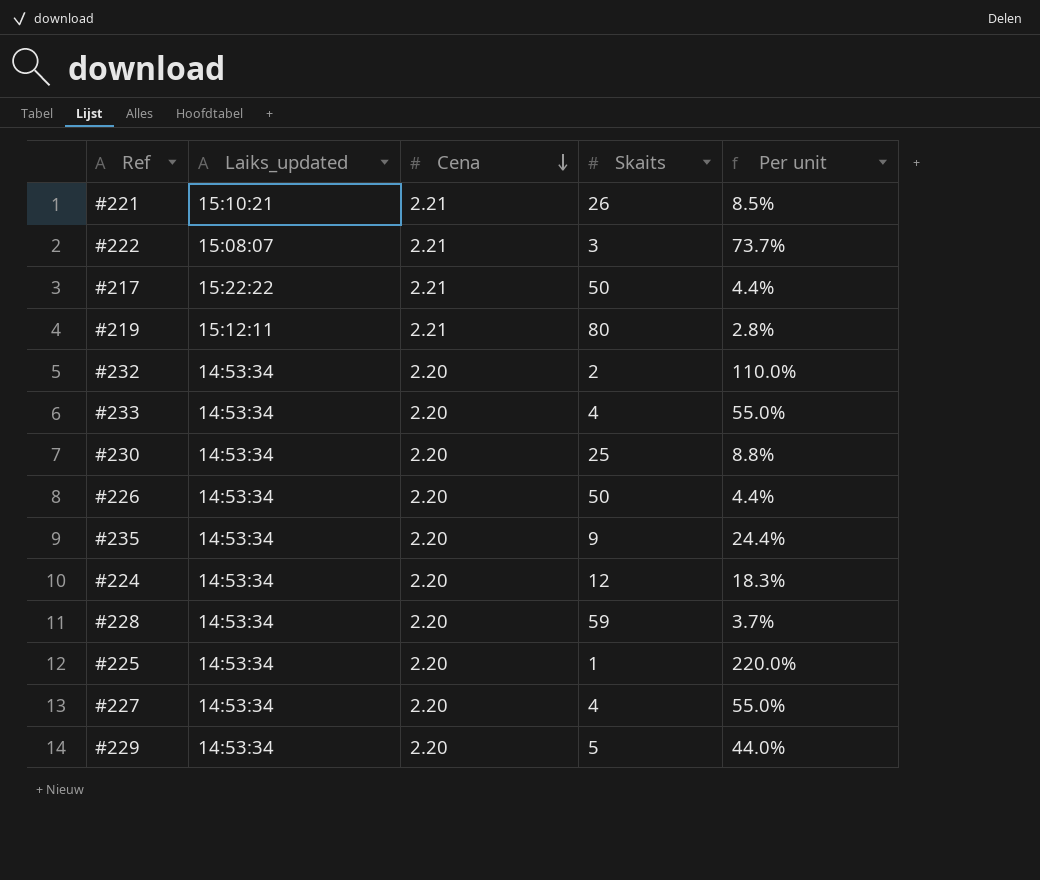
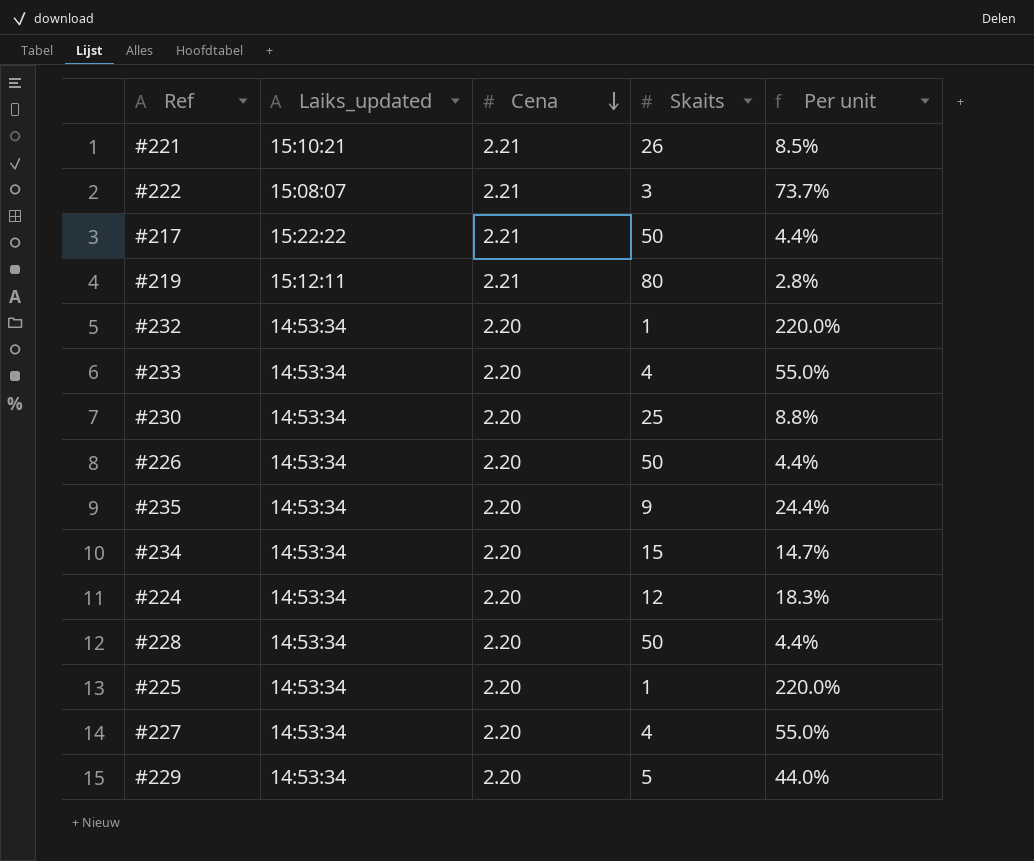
#232 | Skaits: 2 -> 1
#232 | Per unit: 110.0% -> 220.0%
row #234: none -> 14:53:34 | 2.20 | 15 | 14.7%
#228 | Skaits: 59 -> 50
#228 | Per unit: 3.7% -> 4.4%

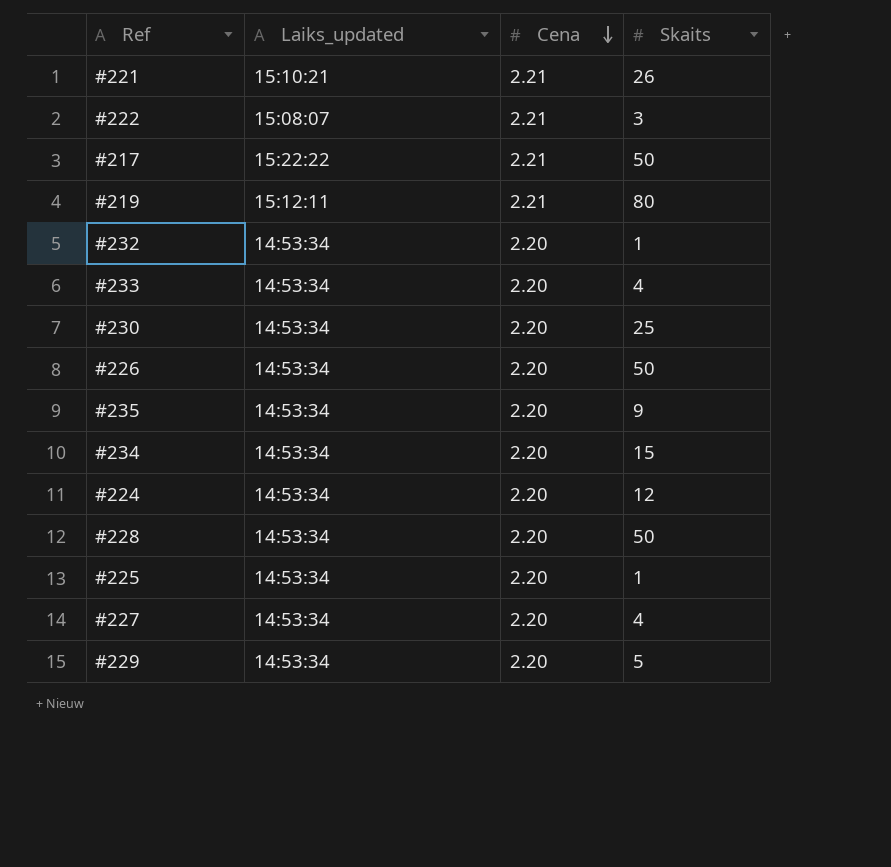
column Per unit | formula: [Cena] / [Skaits] -> none

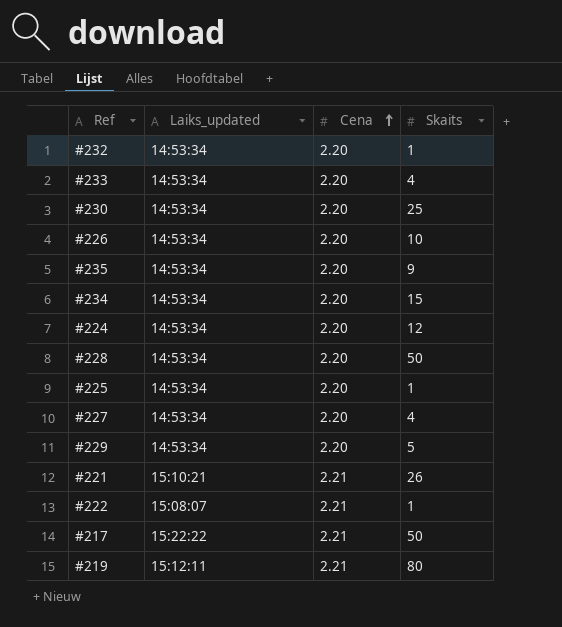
row order: Cena descending -> Cena ascending
#226 | Skaits: 50 -> 10
#222 | Skaits: 3 -> 1

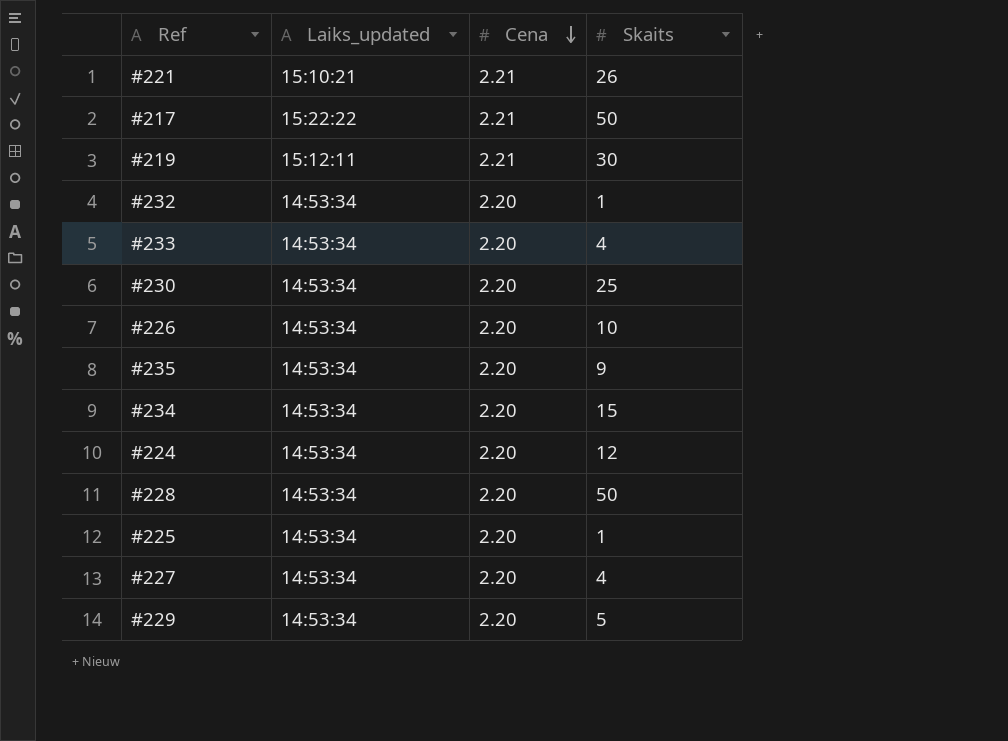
row order: Cena ascending -> Cena descending
row #222: 15:08:07 | 2.21 | 1 -> none
#219 | Skaits: 80 -> 30

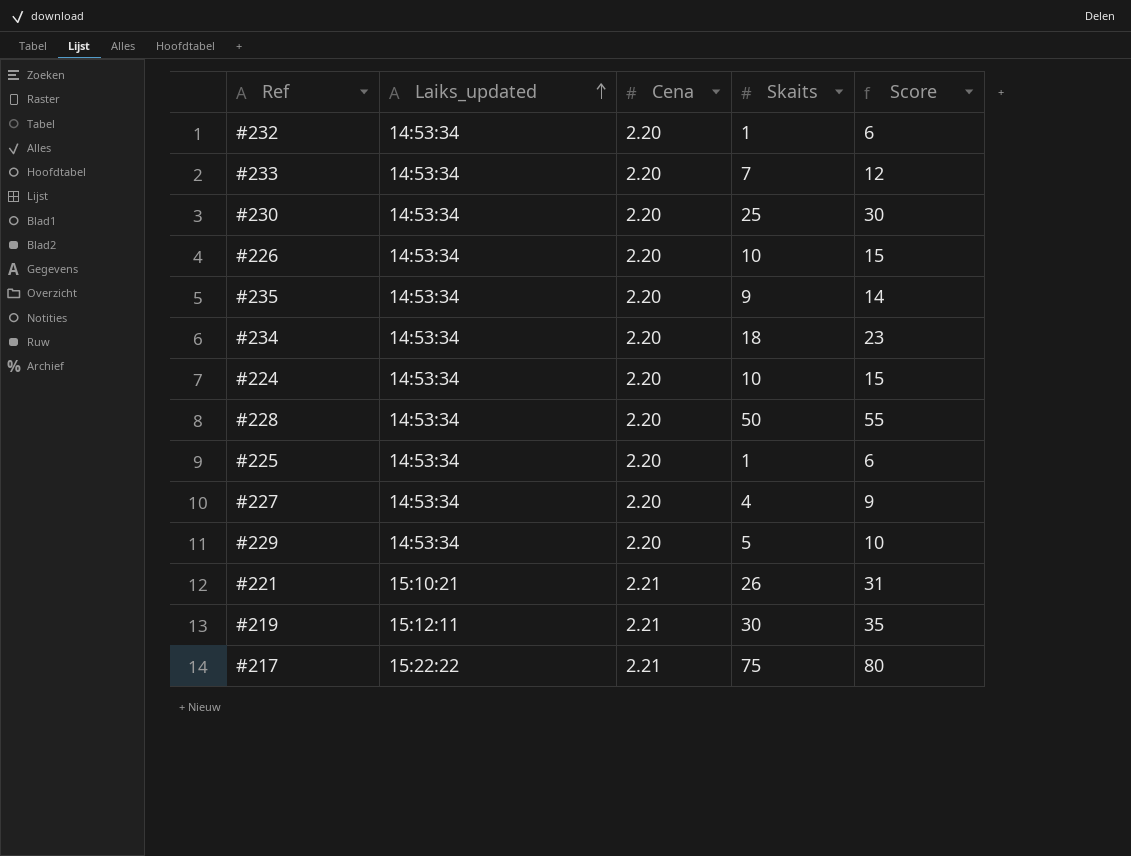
row order: Cena descending -> Laiks_updated ascending
column Score | formula: none -> [Skaits] + 5
#233 | Skaits: 4 -> 7
#234 | Skaits: 15 -> 18
#224 | Skaits: 12 -> 10
#217 | Skaits: 50 -> 75

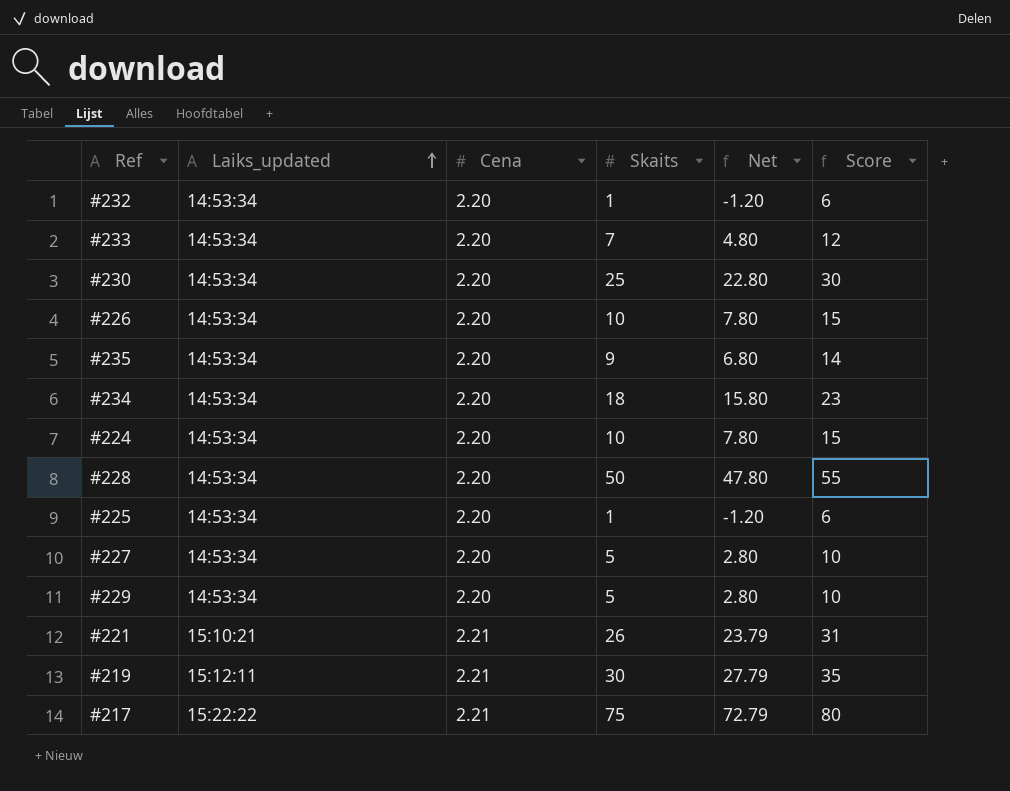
column Net | formula: none -> [Skaits] - [Cena]
#227 | Skaits: 4 -> 5
#227 | Score: 9 -> 10

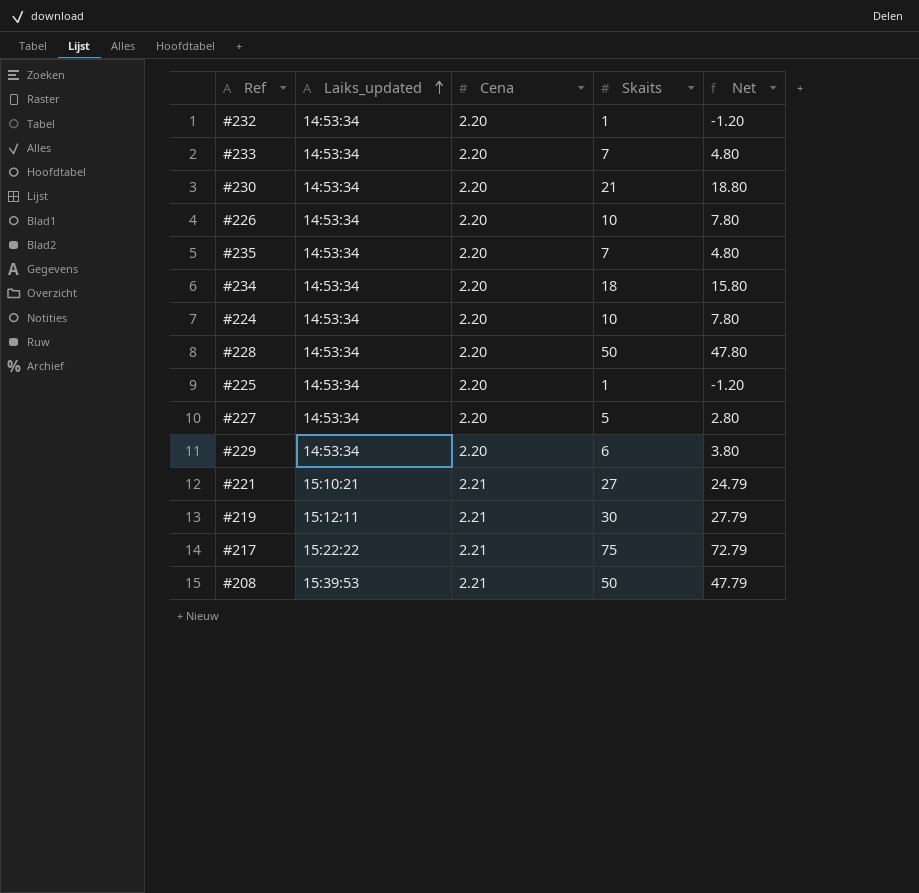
column Score | formula: [Skaits] + 5 -> none
#230 | Skaits: 25 -> 21
#230 | Net: 22.80 -> 18.80
#235 | Skaits: 9 -> 7
#235 | Net: 6.80 -> 4.80
#229 | Skaits: 5 -> 6
#229 | Net: 2.80 -> 3.80
#221 | Skaits: 26 -> 27
#221 | Net: 23.79 -> 24.79
row #208: none -> 15:39:53 | 2.21 | 50 | 47.79

